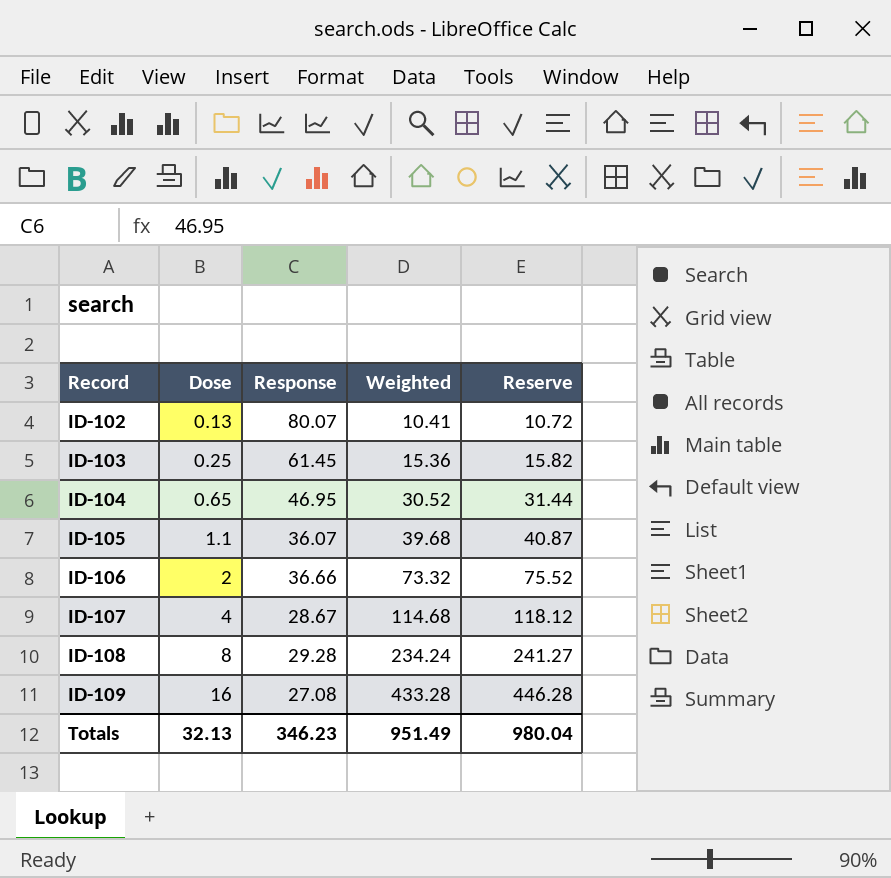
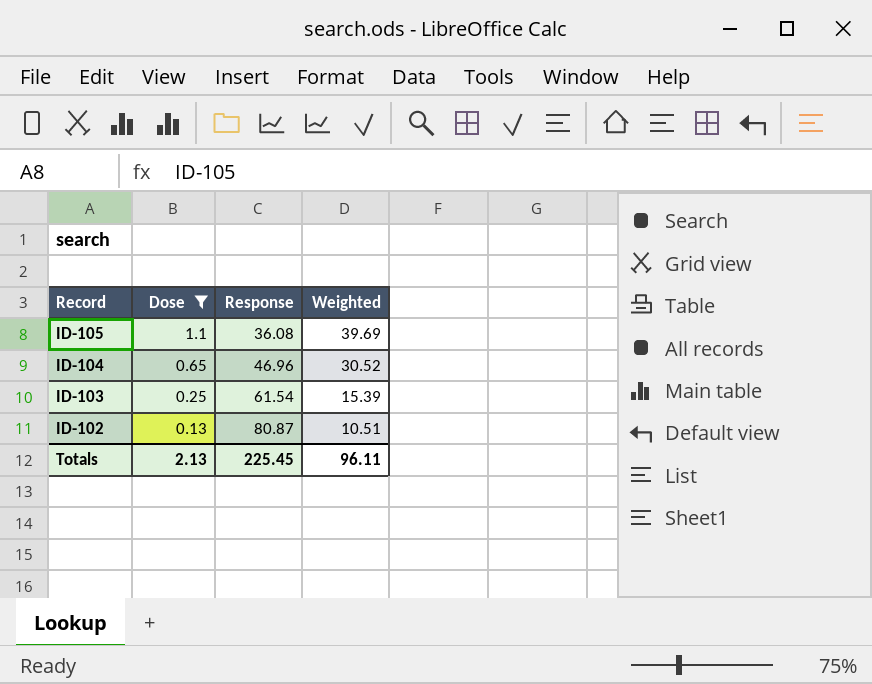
filter: none -> Dose <= 1.1
row order: Record ascending -> Record descending
column Reserve | formula: [Weighted] * 1.03 -> none
ID-105 | Response: 36.07 -> 36.08
ID-105 | Weighted: 39.68 -> 39.69
ID-104 | Response: 46.95 -> 46.96
ID-103 | Response: 61.45 -> 61.54
ID-103 | Weighted: 15.36 -> 15.39
ID-102 | Response: 80.07 -> 80.87
ID-102 | Weighted: 10.41 -> 10.51
Totals | Dose: 32.13 -> 2.13
Totals | Response: 346.23 -> 225.45
Totals | Weighted: 951.49 -> 96.11

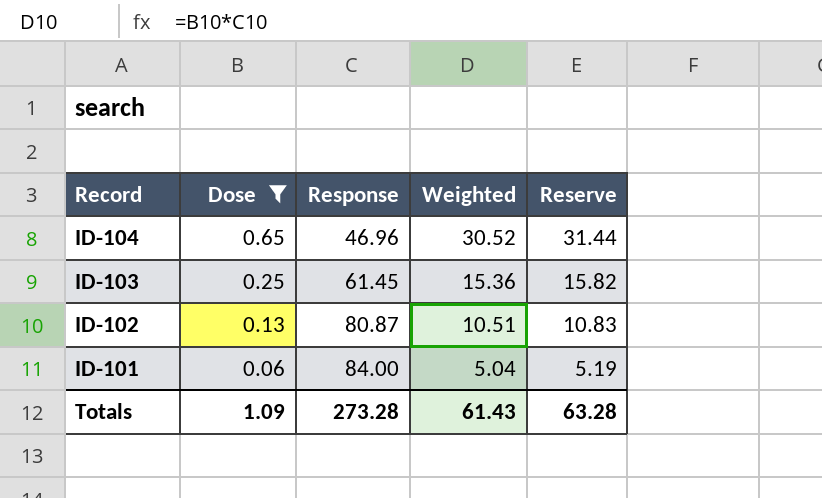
column Reserve | formula: none -> [Weighted] * 1.03
row ID-105: 1.1 | 36.08 | 39.69 -> none
ID-103 | Response: 61.54 -> 61.45
ID-103 | Weighted: 15.39 -> 15.36
row ID-101: none -> 0.06 | 84.00 | 5.04 | 5.19
Totals | Dose: 2.13 -> 1.09
Totals | Response: 225.45 -> 273.28
Totals | Weighted: 96.11 -> 61.43

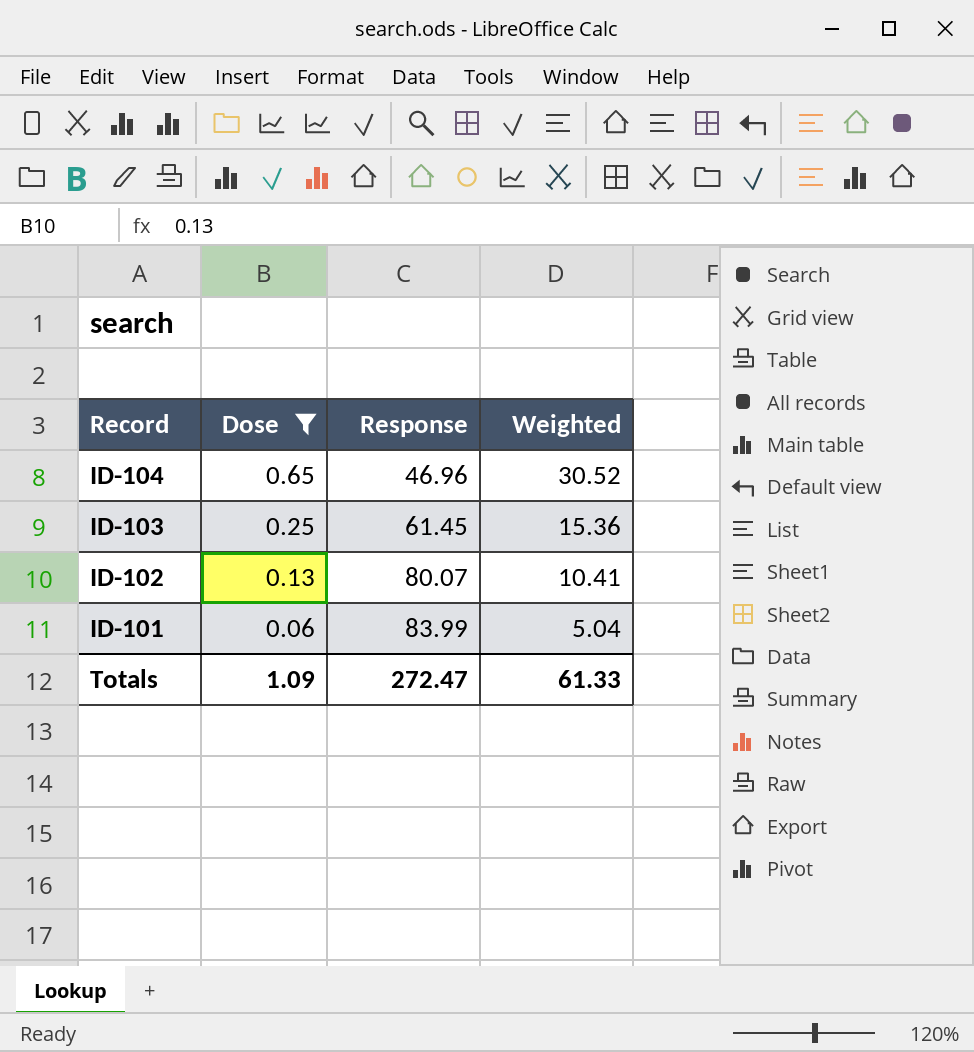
column Reserve | formula: [Weighted] * 1.03 -> none
ID-102 | Response: 80.87 -> 80.07
ID-102 | Weighted: 10.51 -> 10.41
ID-101 | Response: 84.00 -> 83.99
Totals | Response: 273.28 -> 272.47
Totals | Weighted: 61.43 -> 61.33

